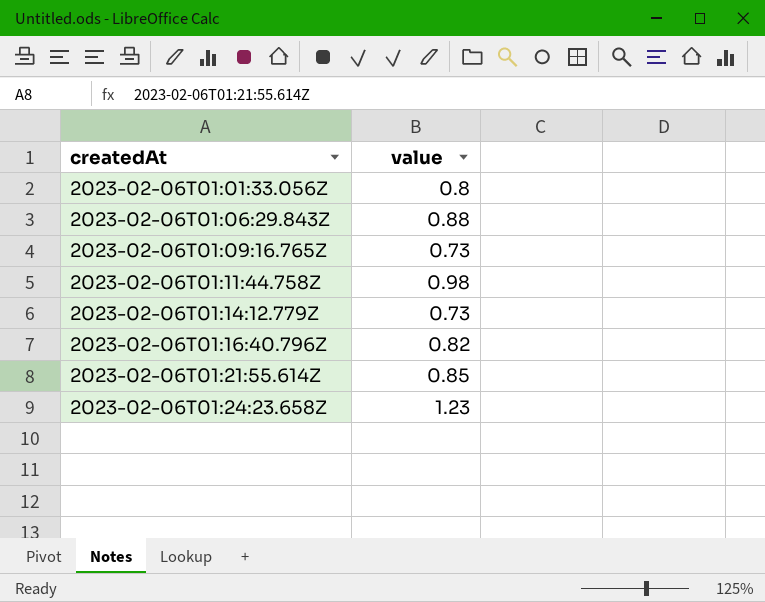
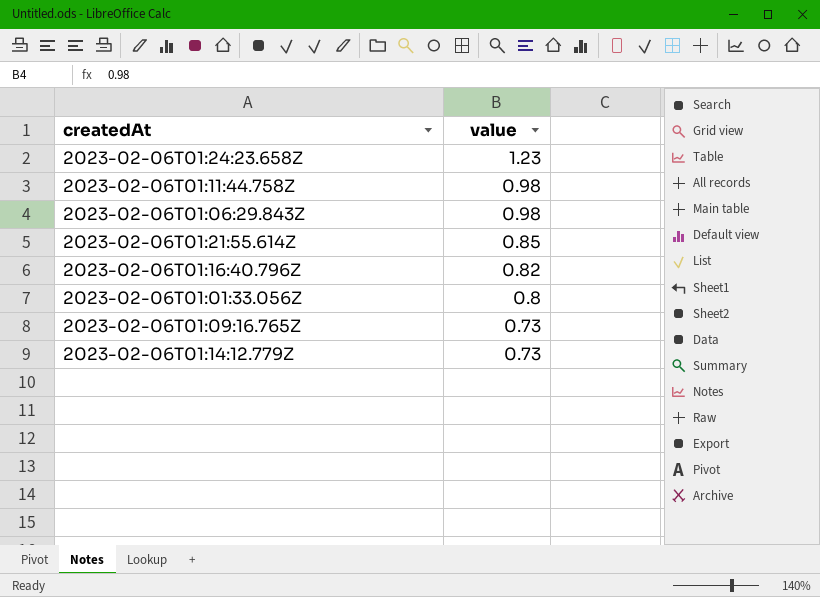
row order: createdAt ascending -> value descending
2023-02-06T01:06:29.843Z | value: 0.88 -> 0.98

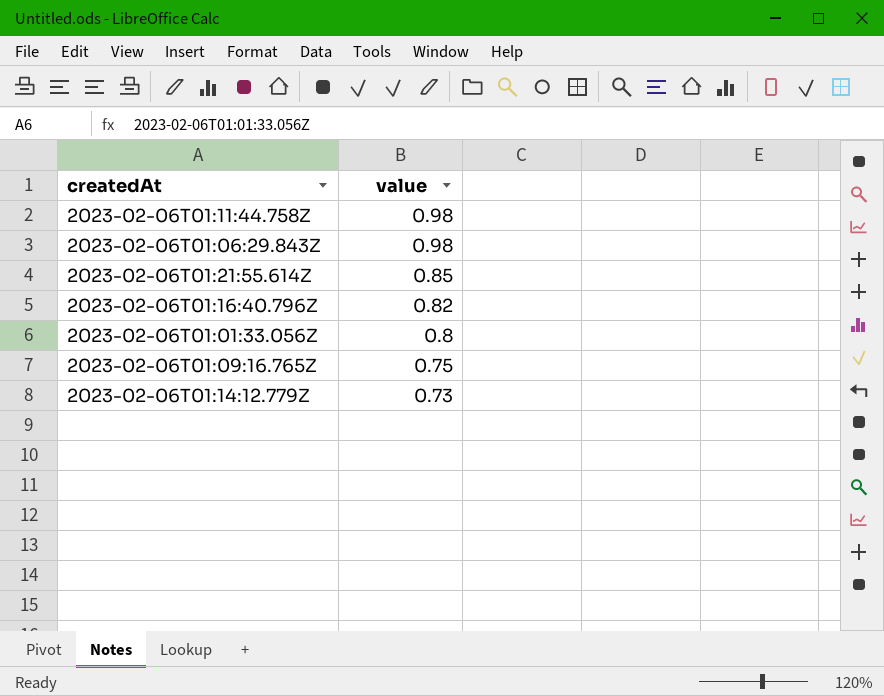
row 2023-02-06T01:24:23.658Z: 1.23 -> none
2023-02-06T01:09:16.765Z | value: 0.73 -> 0.75

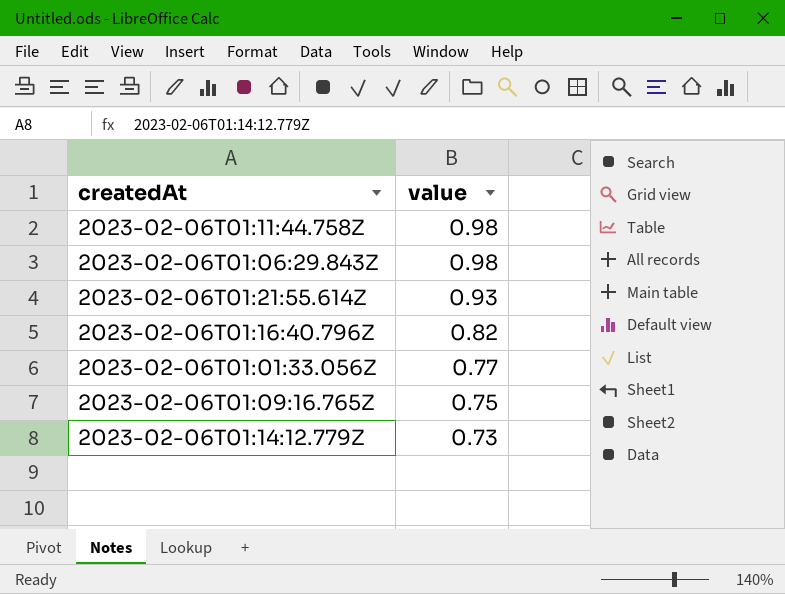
2023-02-06T01:21:55.614Z | value: 0.85 -> 0.93
2023-02-06T01:01:33.056Z | value: 0.8 -> 0.77

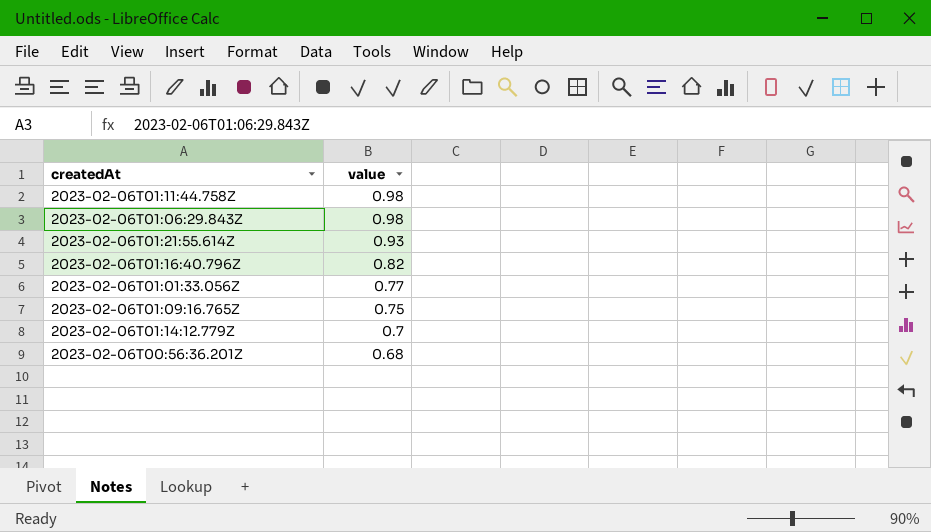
2023-02-06T01:14:12.779Z | value: 0.73 -> 0.7
row 2023-02-06T00:56:36.201Z: none -> 0.68

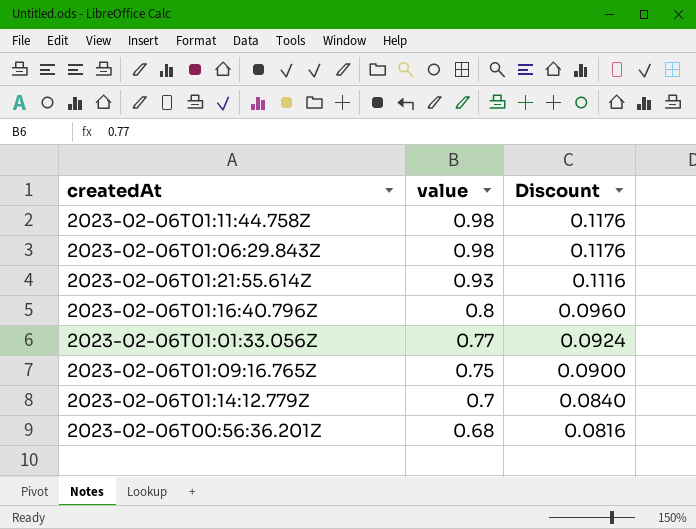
column Discount | formula: none -> [value] * 0.12
2023-02-06T01:16:40.796Z | value: 0.82 -> 0.8

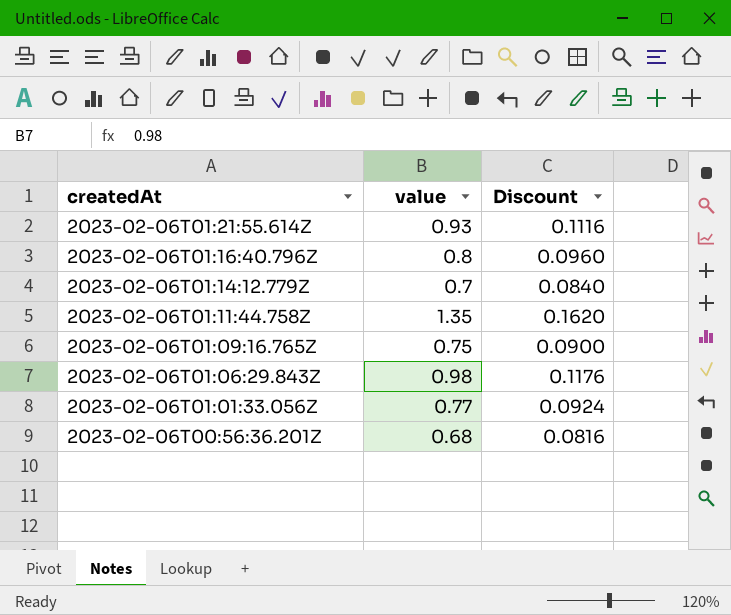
row order: value descending -> createdAt descending
2023-02-06T01:11:44.758Z | value: 0.98 -> 1.35
2023-02-06T01:11:44.758Z | Discount: 0.1176 -> 0.1620

